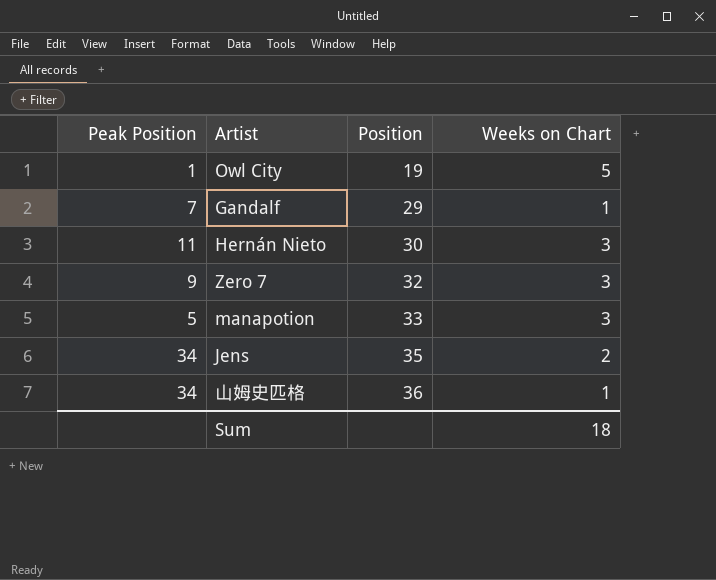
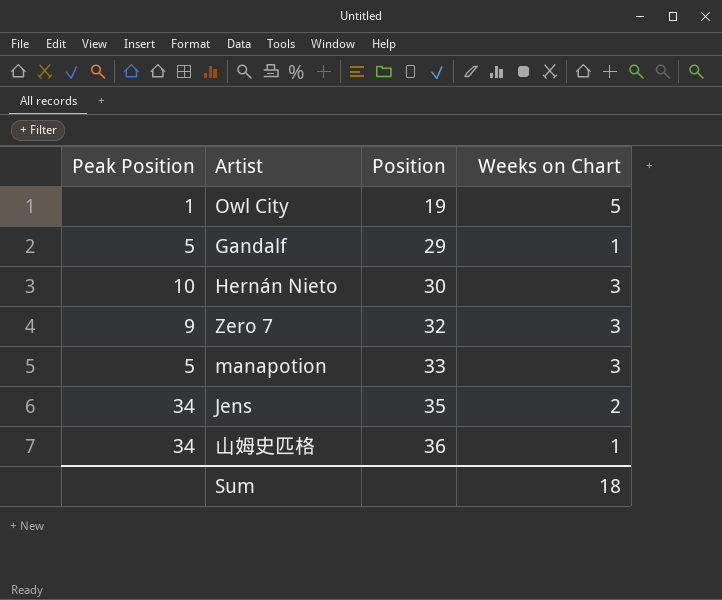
Gandalf | Peak Position: 7 -> 5
Hernán Nieto | Peak Position: 11 -> 10

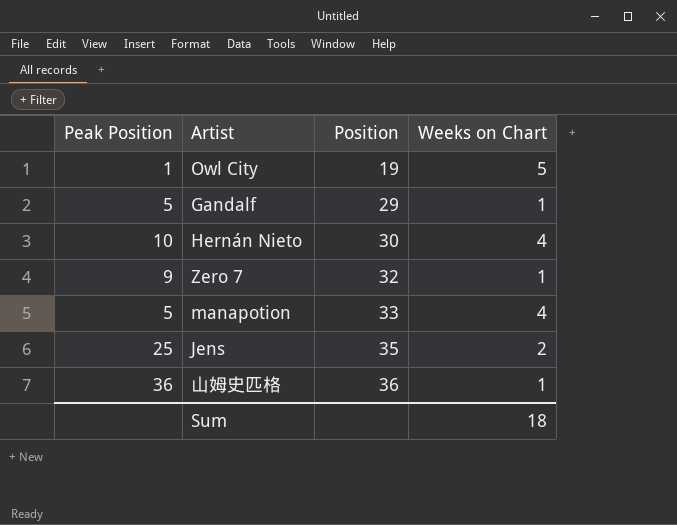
Hernán Nieto | Weeks on Chart: 3 -> 4
Zero 7 | Weeks on Chart: 3 -> 1
manapotion | Weeks on Chart: 3 -> 4
Jens | Peak Position: 34 -> 25
山姆史匹格 | Peak Position: 34 -> 36

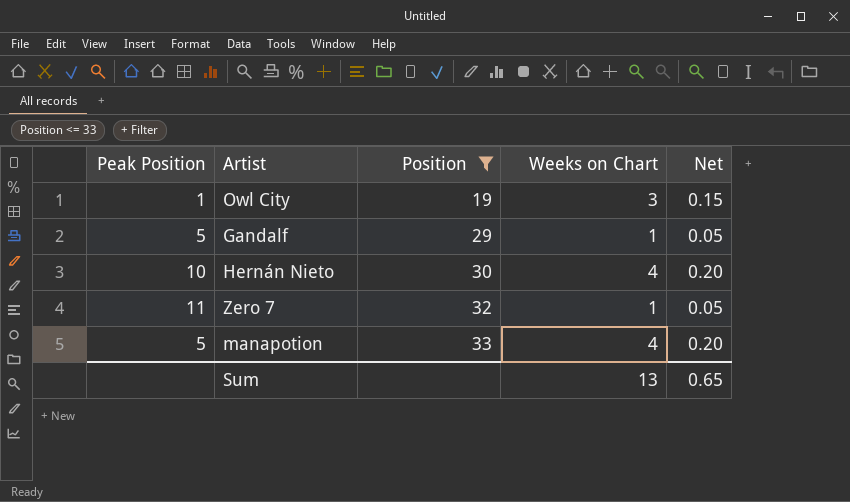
filter: none -> Position <= 33
column Net | formula: none -> [Weeks on Chart] * 0.05
Owl City | Weeks on Chart: 5 -> 3
Zero 7 | Peak Position: 9 -> 11
Sum | Weeks on Chart: 18 -> 13

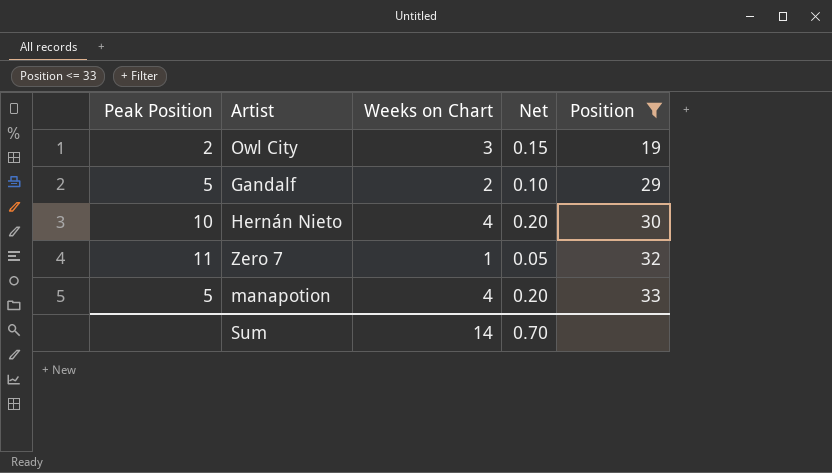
column Position | position: 3 -> 5
Owl City | Peak Position: 1 -> 2
Gandalf | Weeks on Chart: 1 -> 2
Gandalf | Net: 0.05 -> 0.10
Sum | Weeks on Chart: 13 -> 14
Sum | Net: 0.65 -> 0.70

